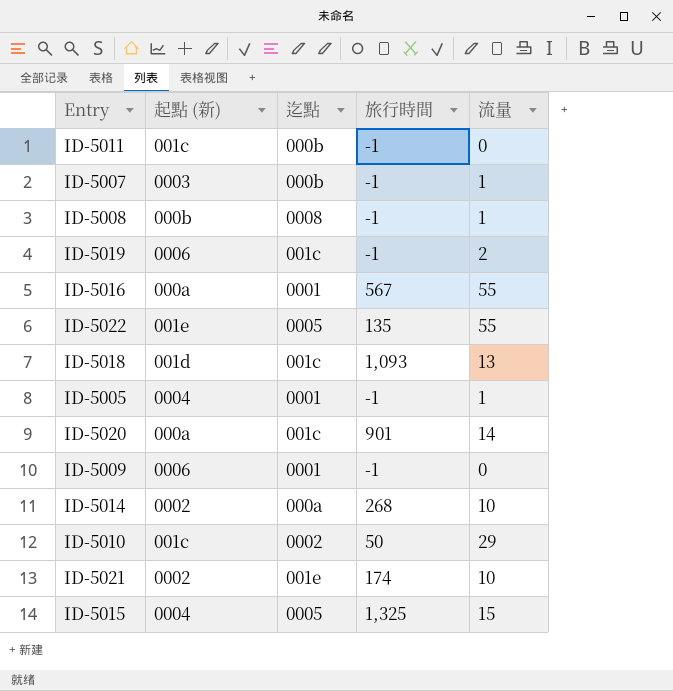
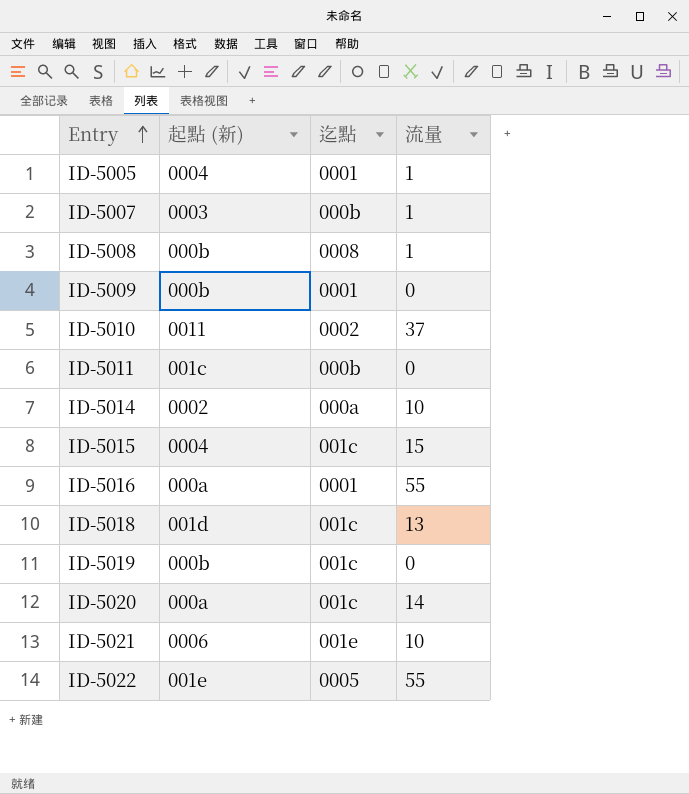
row order: none -> Entry ascending
column 旅行時間 | position: 4 -> none
ID-5009 | 起點 (新): 0006 -> 000b
ID-5010 | 起點 (新): 001c -> 0011
ID-5010 | 流量: 29 -> 37
ID-5015 | 迄點: 0005 -> 001c
ID-5019 | 起點 (新): 0006 -> 000b
ID-5019 | 流量: 2 -> 0
ID-5021 | 起點 (新): 0002 -> 0006

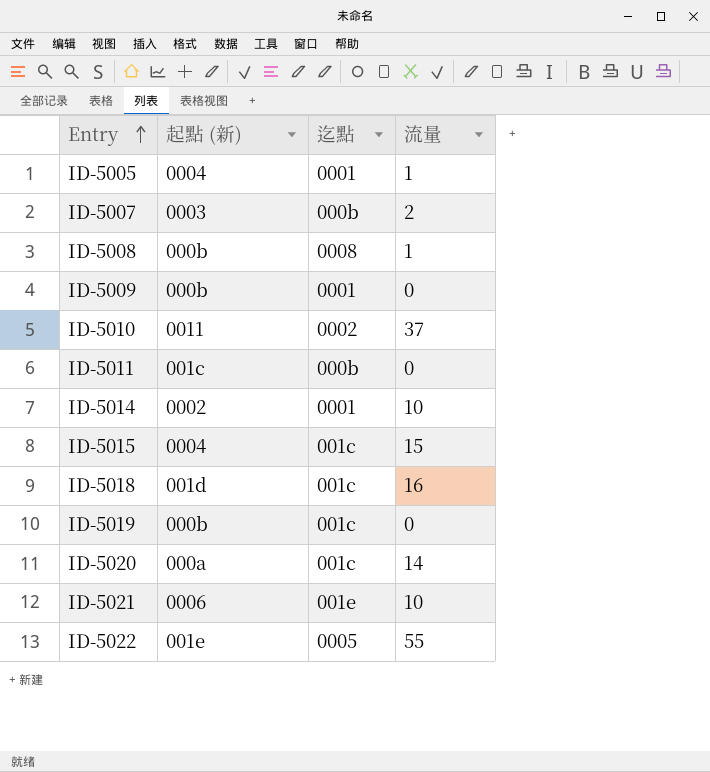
row ID-5016: 000a | 0001 | 55 -> none
ID-5007 | 流量: 1 -> 2
ID-5014 | 迄點: 000a -> 0001
ID-5018 | 流量: 13 -> 16

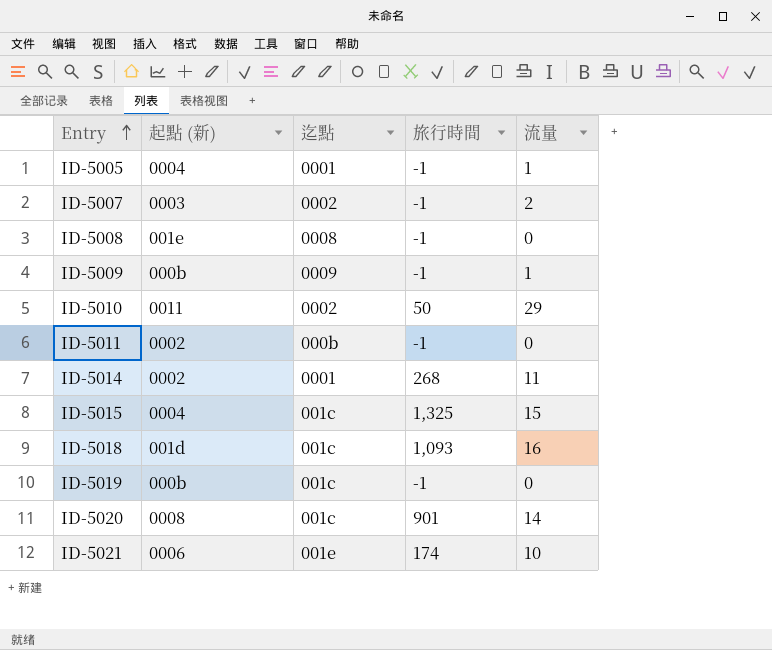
column 旅行時間 | position: none -> 4
row ID-5022: 001e | 0005 | 55 -> none
ID-5007 | 迄點: 000b -> 0002
ID-5008 | 起點 (新): 000b -> 001e
ID-5008 | 流量: 1 -> 0
ID-5009 | 迄點: 0001 -> 0009
ID-5009 | 流量: 0 -> 1
ID-5010 | 流量: 37 -> 29
ID-5011 | 起點 (新): 001c -> 0002
ID-5014 | 流量: 10 -> 11
ID-5020 | 起點 (新): 000a -> 0008

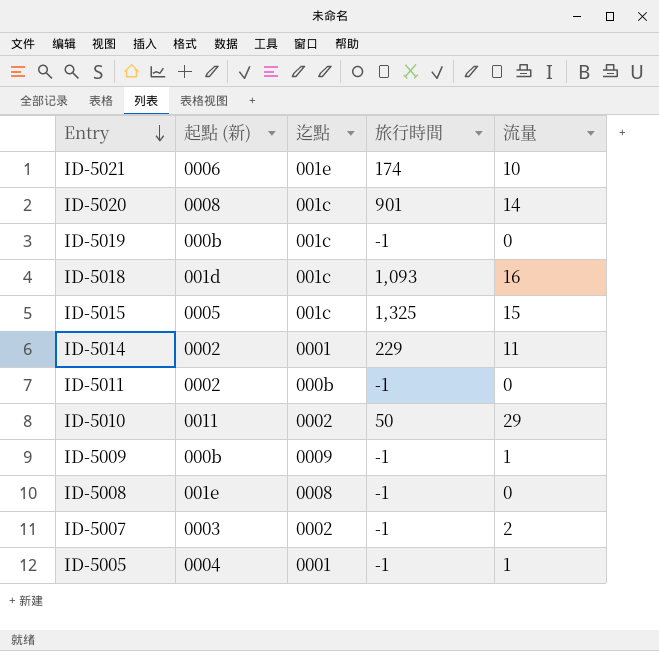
row order: Entry ascending -> Entry descending
ID-5015 | 起點 (新): 0004 -> 0005
ID-5014 | 旅行時間: 268 -> 229

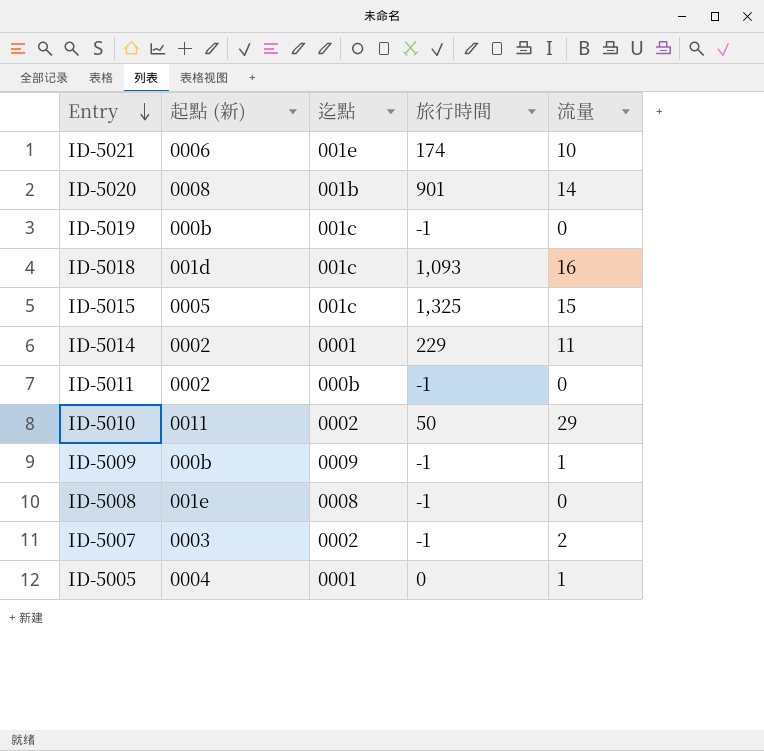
ID-5020 | 迄點: 001c -> 001b
ID-5005 | 旅行時間: -1 -> 0

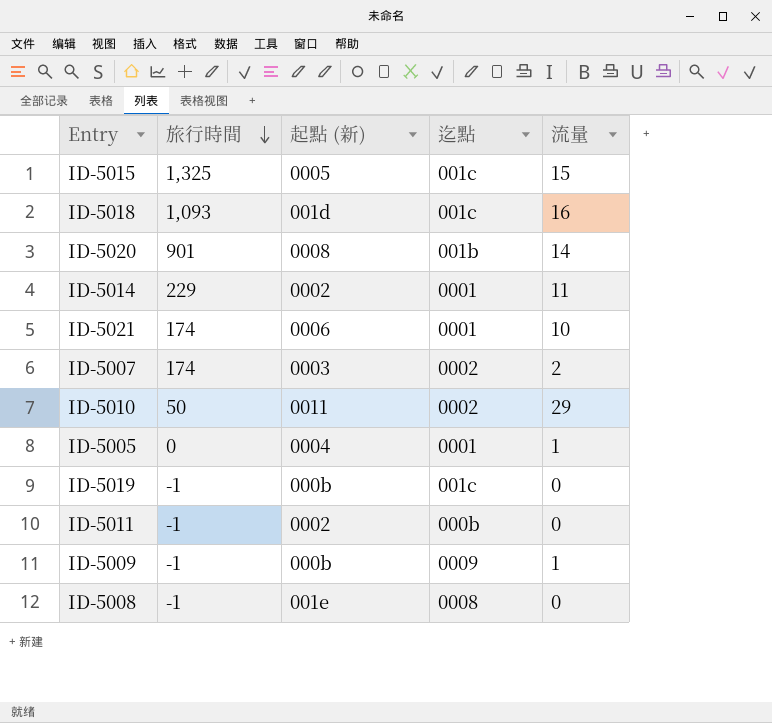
row order: Entry descending -> 旅行時間 descending
column 旅行時間 | position: 4 -> 2
ID-5021 | 迄點: 001e -> 0001
ID-5007 | 旅行時間: -1 -> 174

